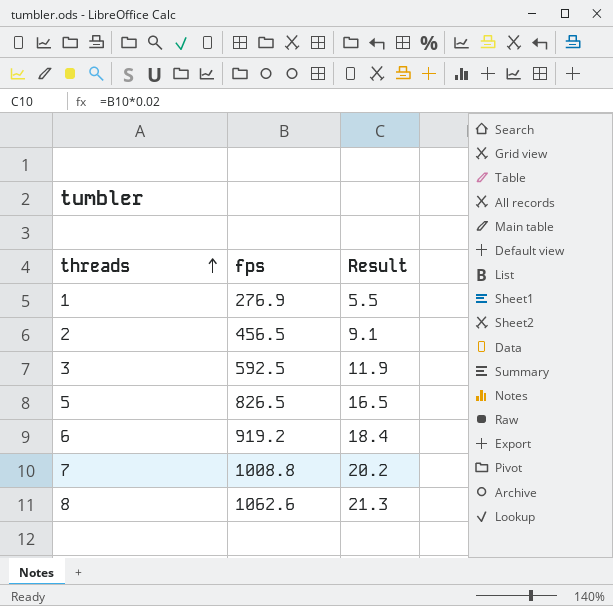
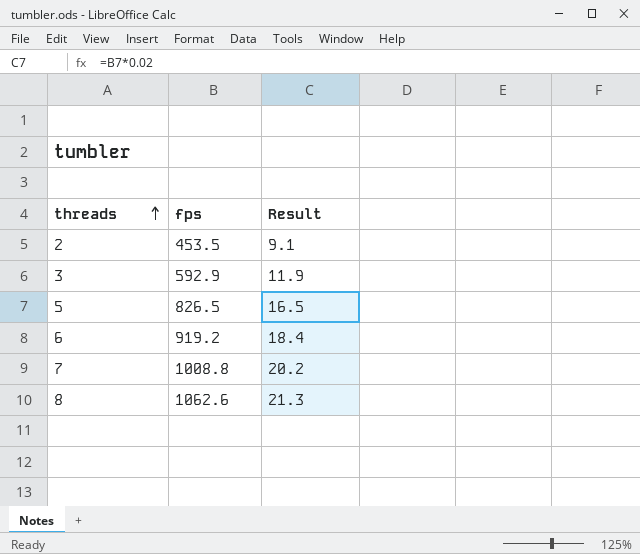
row 1: 276.9 | 5.5 -> none
2 | fps: 456.5 -> 453.5
3 | fps: 592.5 -> 592.9

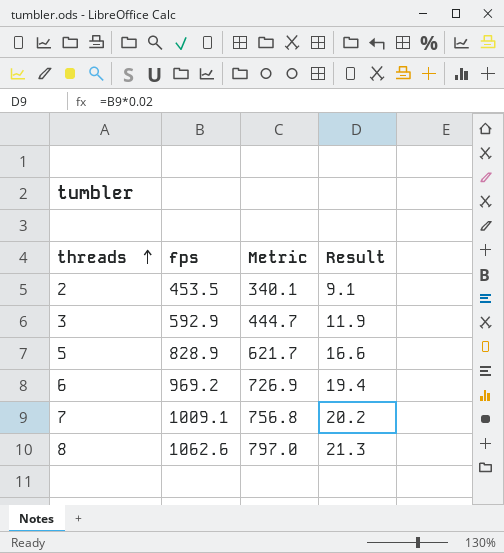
column Metric | formula: none -> [fps] * 0.75
5 | fps: 826.5 -> 828.9
5 | Result: 16.5 -> 16.6
6 | fps: 919.2 -> 969.2
6 | Result: 18.4 -> 19.4
7 | fps: 1008.8 -> 1009.1

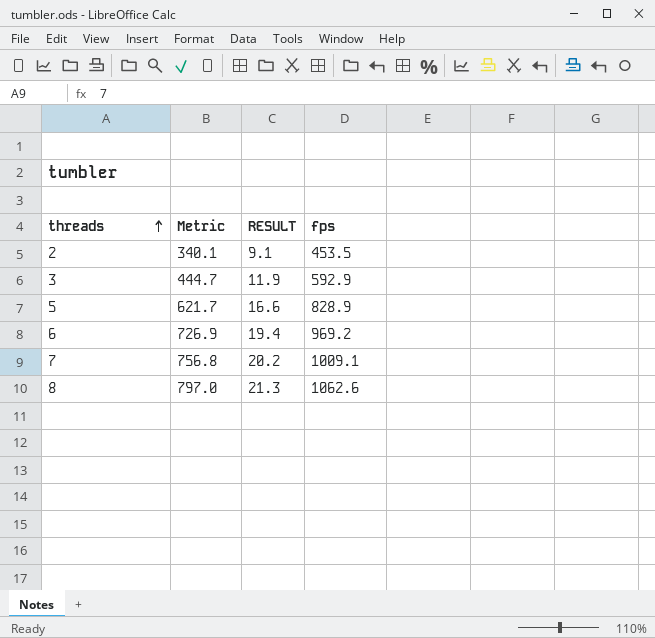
column name: Result -> RESULT
column fps | position: 2 -> 4

